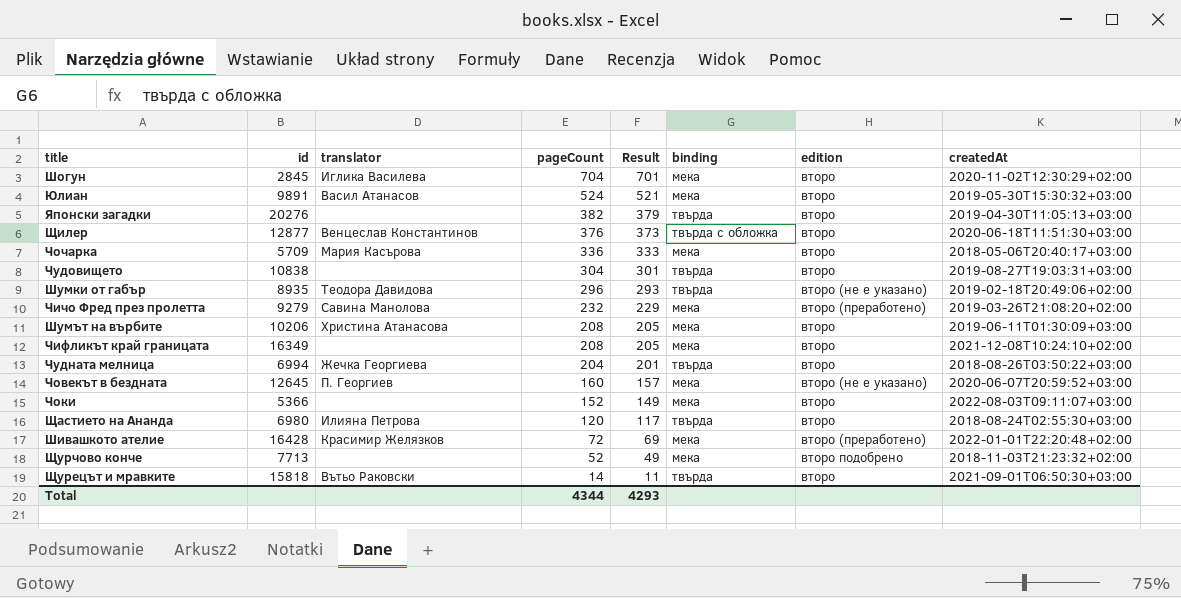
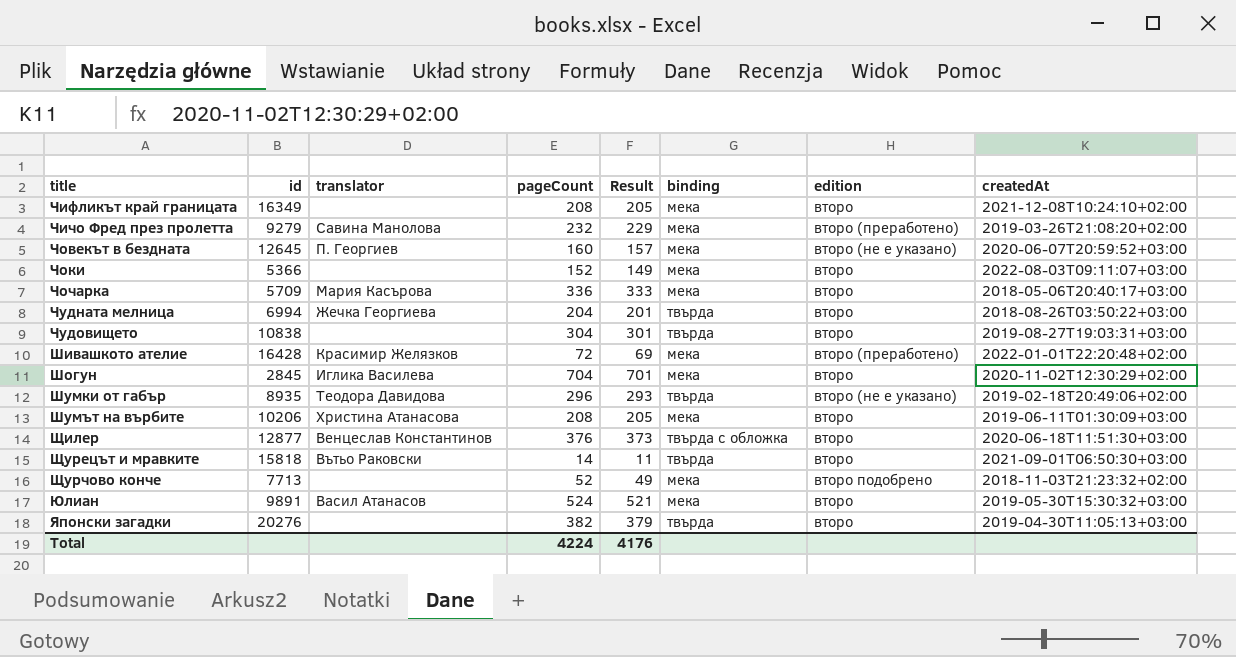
row order: pageCount descending -> title ascending
row Щастието на Ананда: 6980 | Илияна Петрова | 120 | 117 | твърда | второ | 2018-08-24T02:55:30+03:00 -> none
Total | pageCount: 4344 -> 4224
Total | Result: 4293 -> 4176

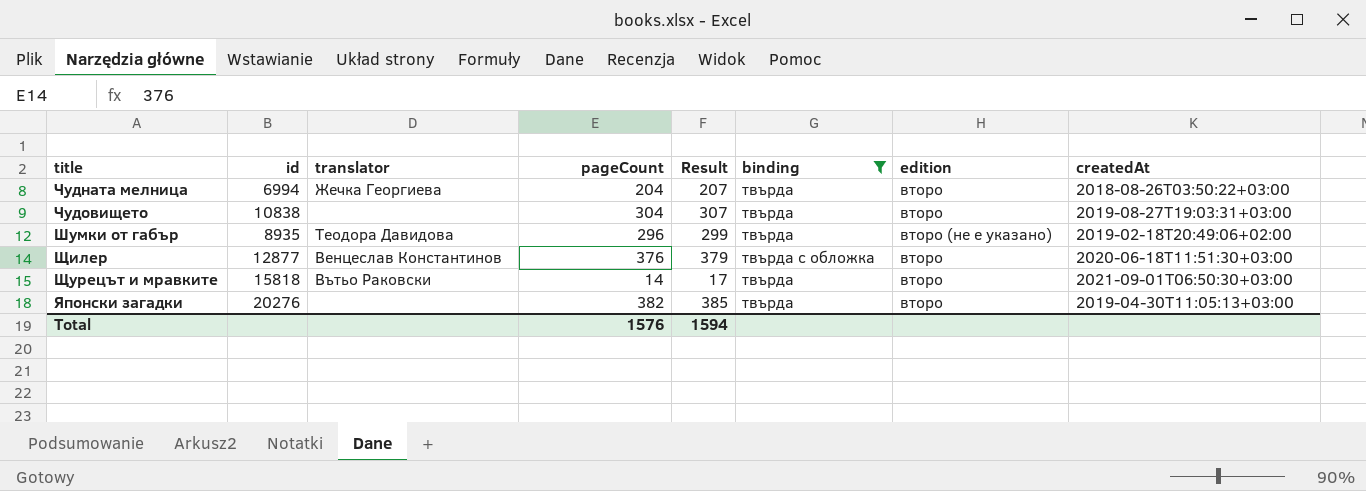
filter: none -> binding != мека
column Result | formula: [pageCount] - 3 -> [pageCount] + 3
Total | pageCount: 4224 -> 1576
Total | Result: 4176 -> 1594

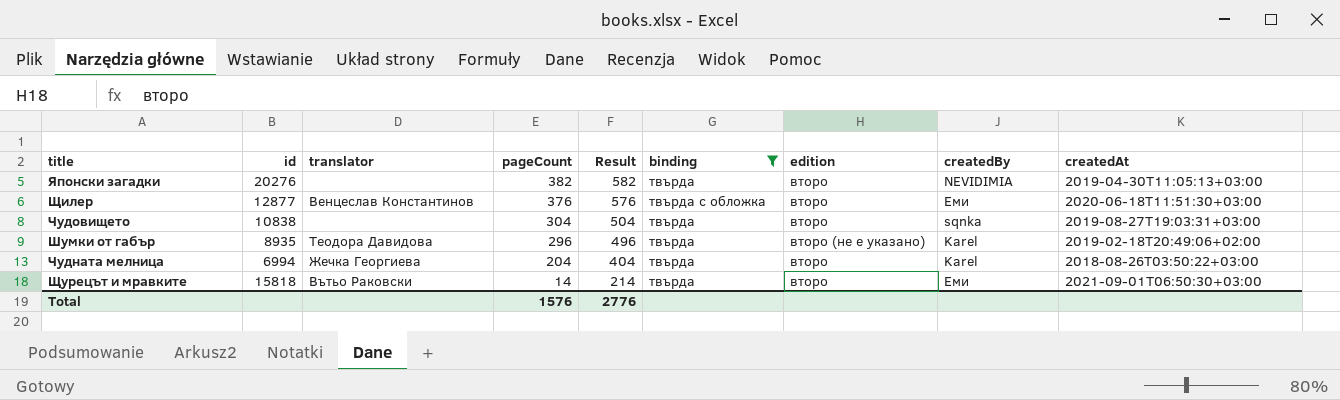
row order: title ascending -> pageCount descending
column Result | formula: [pageCount] + 3 -> [pageCount] + 200
column createdBy | position: none -> 8
Total | Result: 1594 -> 2776

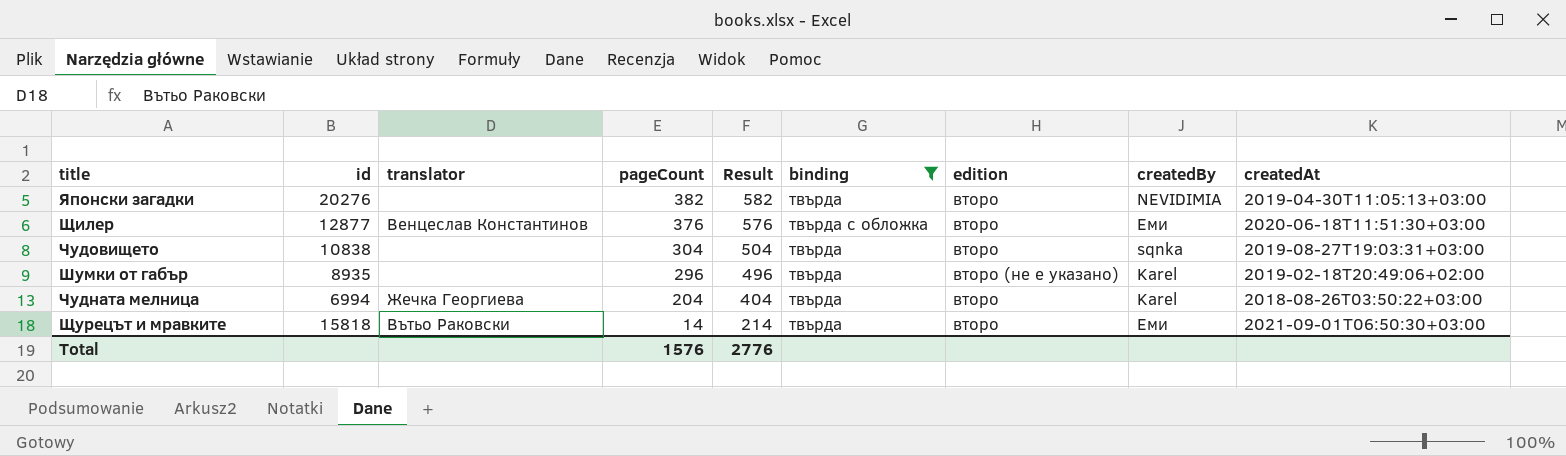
Шумки от габър | translator: Теодора Давидова -> none

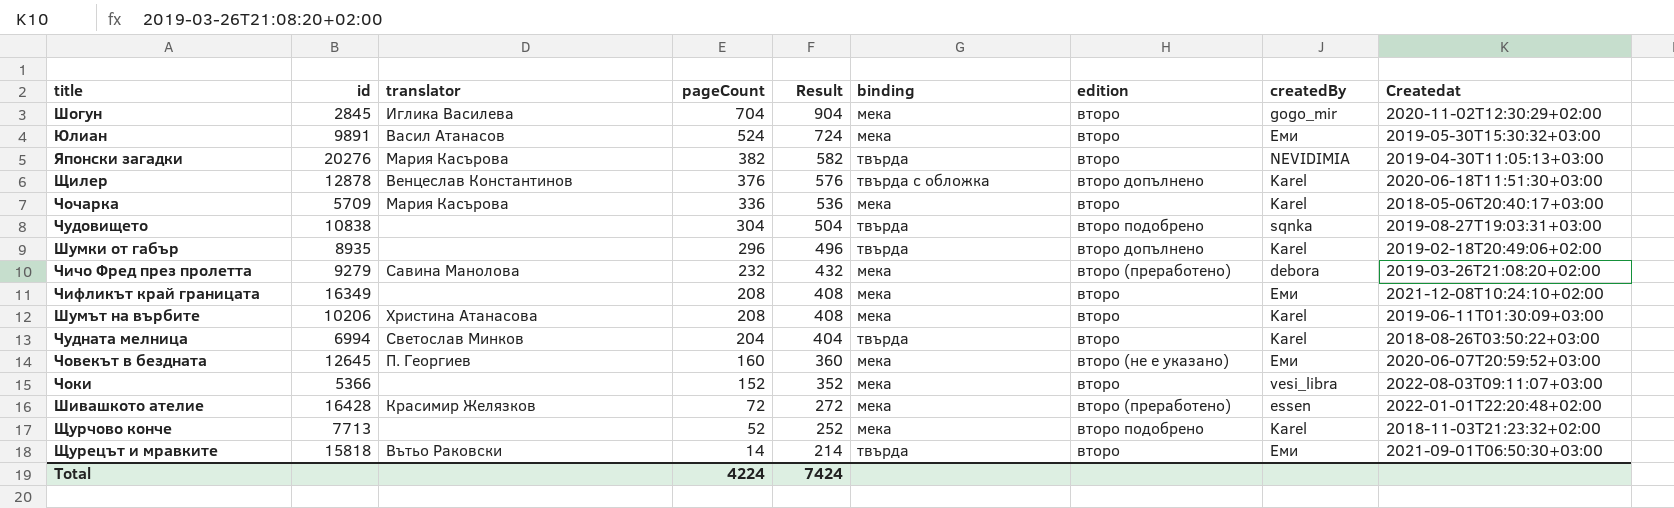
filter: binding != мека -> none
column name: createdAt -> Createdat
Японски загадки | translator: none -> Мария Касърова
Щилер | id: 12877 -> 12878
Щилер | edition: второ -> второ допълнено
Щилер | createdBy: Еми -> Karel
Чудовището | edition: второ -> второ подобрено
Шумки от габър | edition: второ (не е указано) -> второ допълнено
Чудната мелница | translator: Жечка Георгиева -> Светослав Минков
Total | pageCount: 1576 -> 4224
Total | Result: 2776 -> 7424

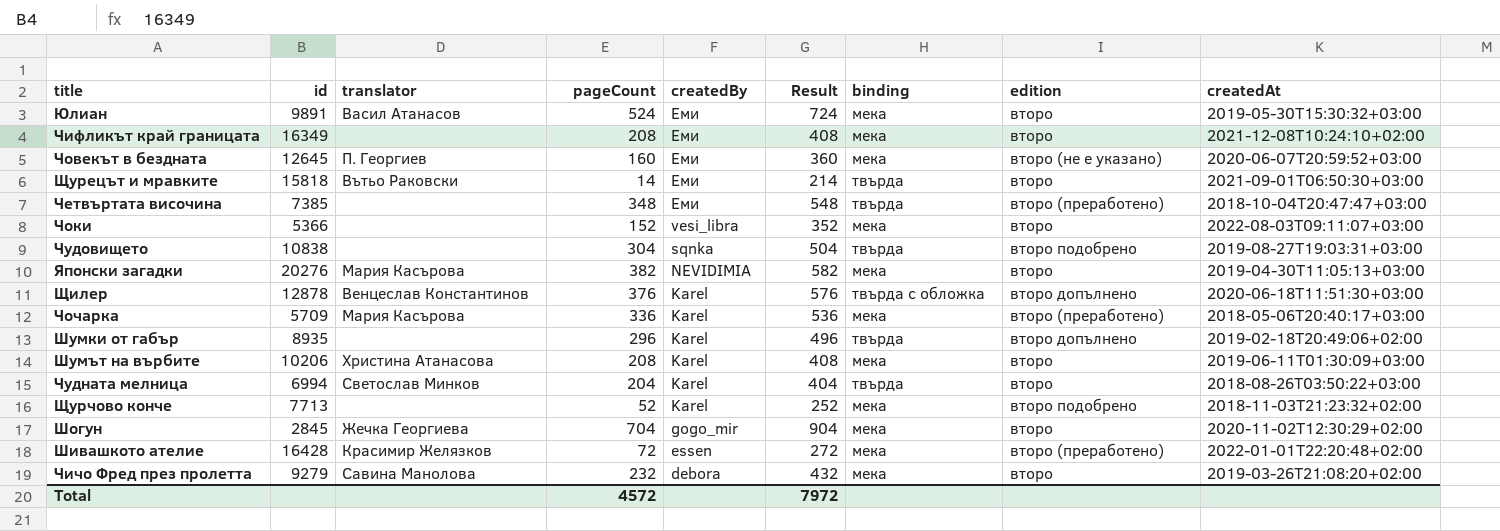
row order: pageCount descending -> createdBy descending
column createdBy | position: 8 -> 5
column name: Createdat -> createdAt
row Четвъртата височина: none -> 7385 | none | 348 | Еми | 548 | твърда | второ (преработено) | 2018-10-04T20:47:47+03:00
Японски загадки | binding: твърда -> мека
Чочарка | edition: второ -> второ (преработено)
Шогун | translator: Иглика Василева -> Жечка Георгиева
Чичо Фред през пролетта | edition: второ (преработено) -> второ
Total | pageCount: 4224 -> 4572
Total | Result: 7424 -> 7972

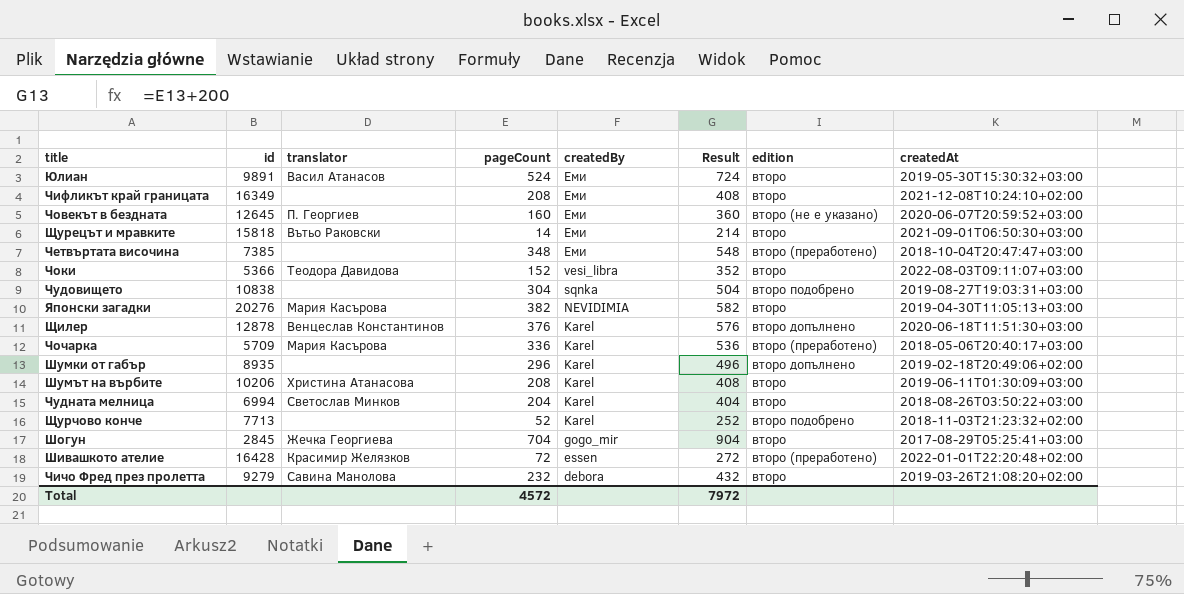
column binding | position: 7 -> none
Чоки | translator: none -> Теодора Давидова
Шогун | createdAt: 2020-11-02T12:30:29+02:00 -> 2017-08-29T05:25:41+03:00

